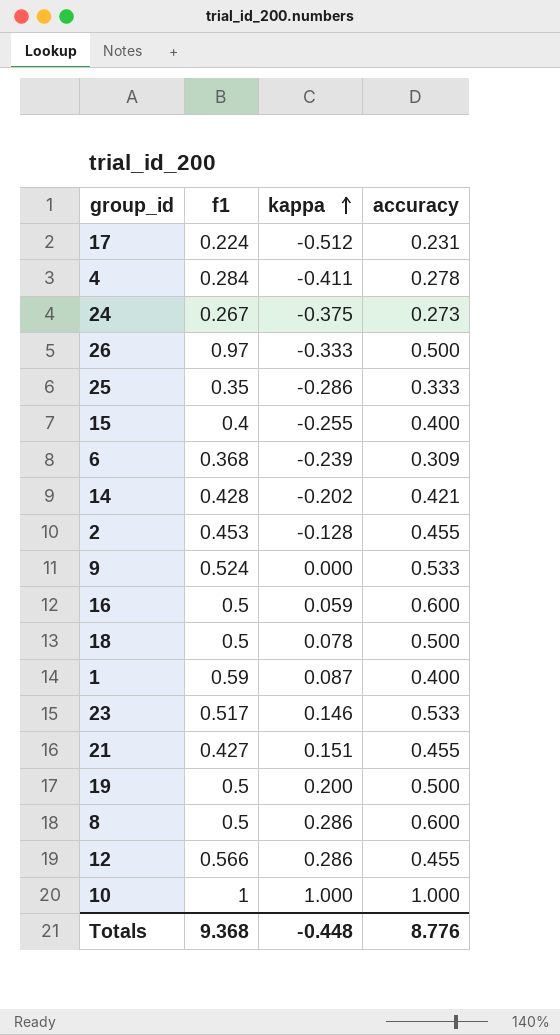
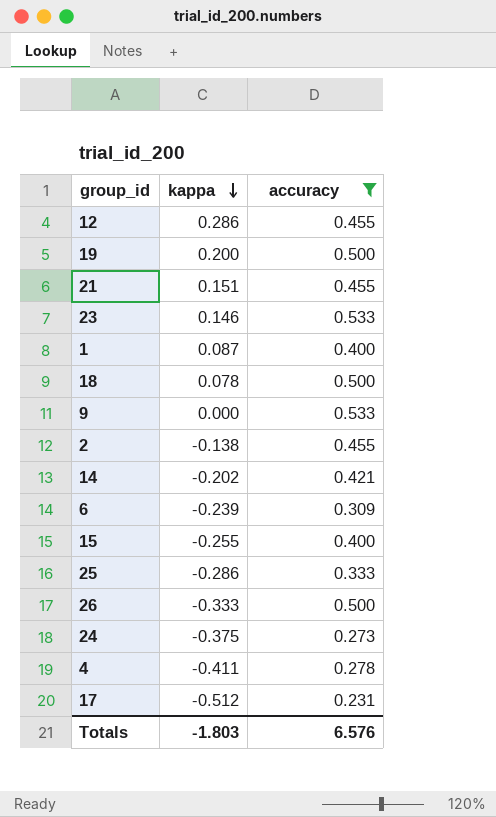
filter: none -> accuracy <= 0.533
row order: kappa ascending -> kappa descending
column f1 | position: 2 -> none
2 | kappa: -0.128 -> -0.138
Totals | kappa: -0.448 -> -1.803
Totals | accuracy: 8.776 -> 6.576

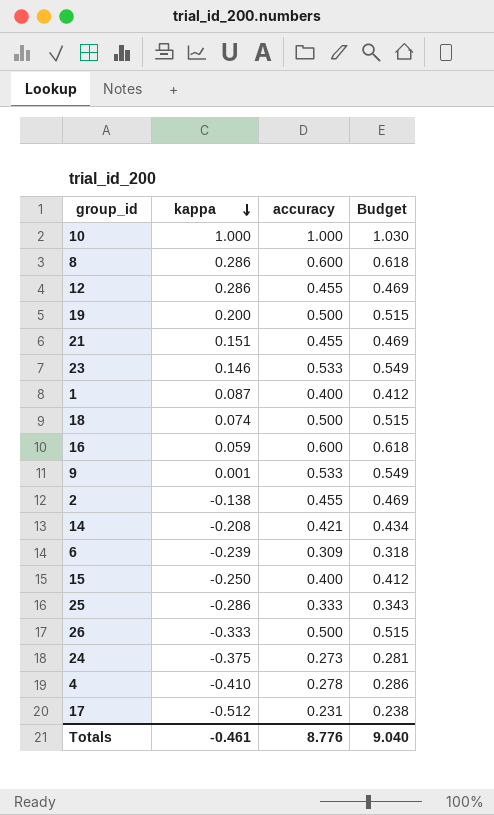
filter: accuracy <= 0.533 -> none
column Budget | formula: none -> [accuracy] * 1.03
18 | kappa: 0.078 -> 0.074
9 | kappa: 0.000 -> 0.001
14 | kappa: -0.202 -> -0.208
15 | kappa: -0.255 -> -0.250
4 | kappa: -0.411 -> -0.410
Totals | kappa: -1.803 -> -0.461
Totals | accuracy: 6.576 -> 8.776

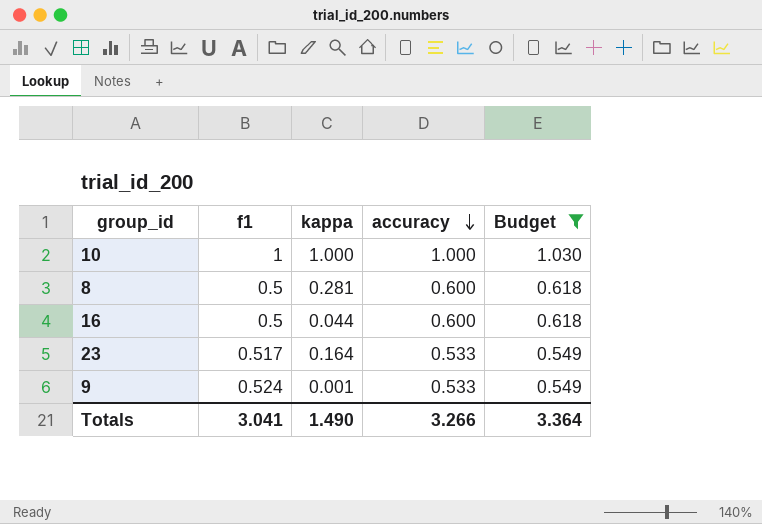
filter: none -> Budget >= 0.549
row order: kappa descending -> accuracy descending
column f1 | position: none -> 2
8 | kappa: 0.286 -> 0.281
16 | kappa: 0.059 -> 0.044
23 | kappa: 0.146 -> 0.164
Totals | kappa: -0.461 -> 1.490
Totals | accuracy: 8.776 -> 3.266
Totals | Budget: 9.040 -> 3.364

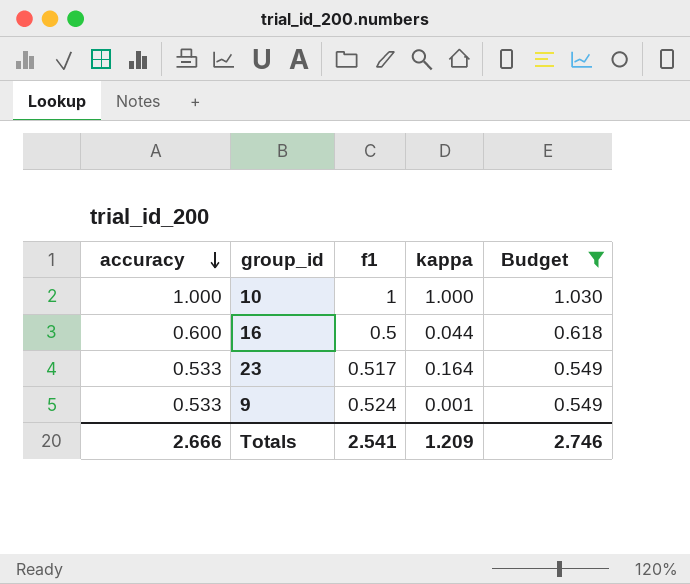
column accuracy | position: 4 -> 1
row 8: 0.5 | 0.281 | 0.600 | 0.618 -> none
Totals | accuracy: 3.266 -> 2.666
Totals | f1: 3.041 -> 2.541
Totals | kappa: 1.490 -> 1.209
Totals | Budget: 3.364 -> 2.746

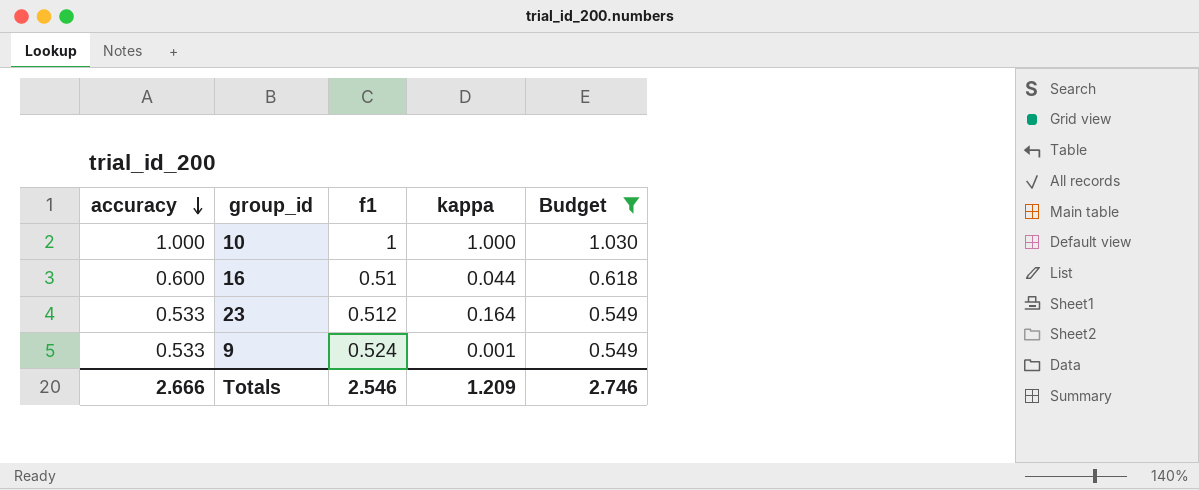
16 | f1: 0.5 -> 0.51
23 | f1: 0.517 -> 0.512
Totals | f1: 2.541 -> 2.546

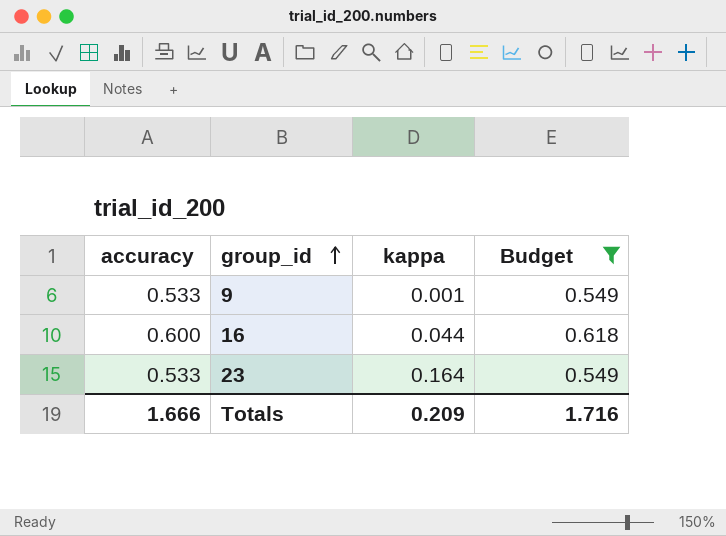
row order: accuracy descending -> group_id ascending
column f1 | position: 3 -> none
row 10: 1.000 | 1 | 1.000 | 1.030 -> none
Totals | accuracy: 2.666 -> 1.666
Totals | kappa: 1.209 -> 0.209
Totals | Budget: 2.746 -> 1.716

